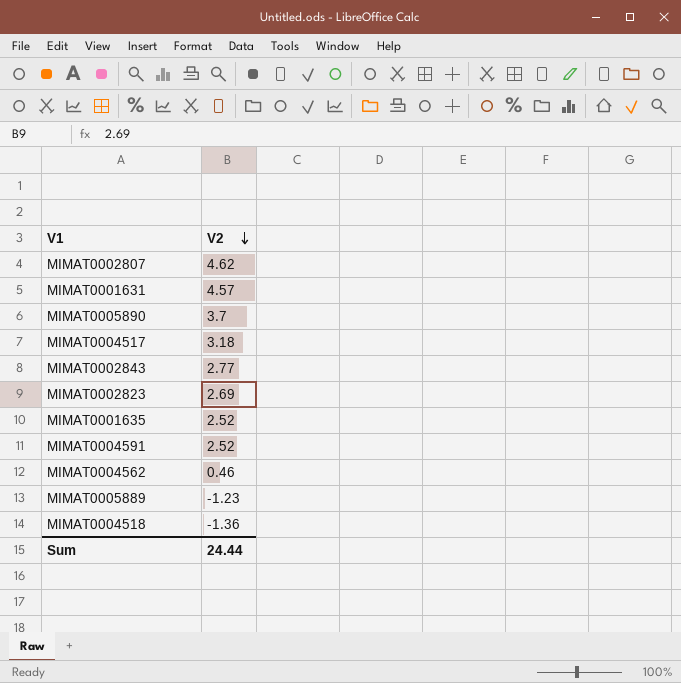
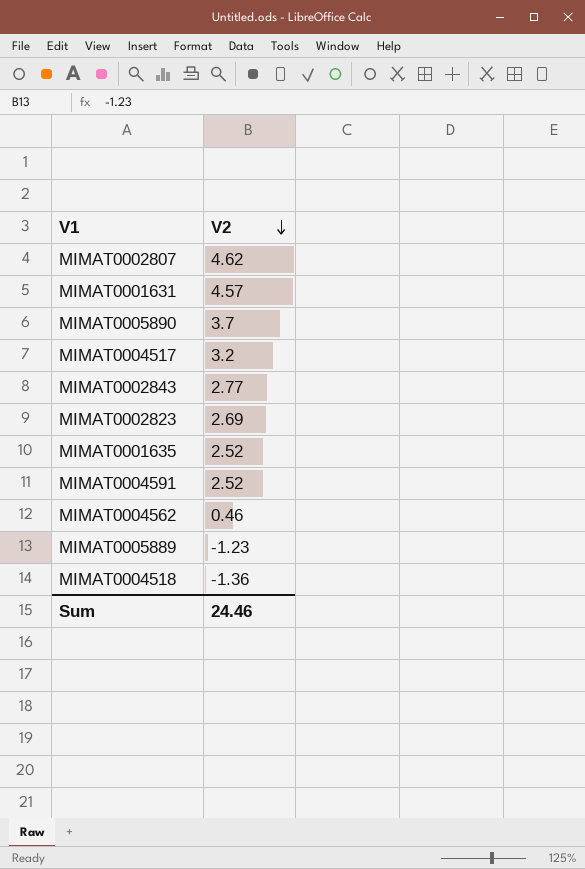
MIMAT0004517 | V2: 3.18 -> 3.2
Sum | V2: 24.44 -> 24.46

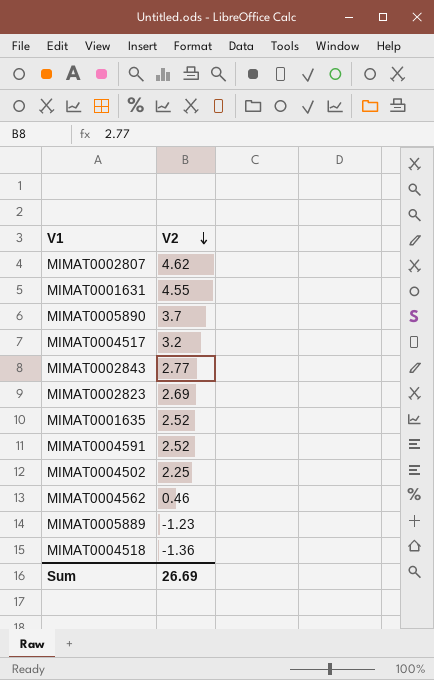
MIMAT0001631 | V2: 4.57 -> 4.55
row MIMAT0004502: none -> 2.25
Sum | V2: 24.46 -> 26.69

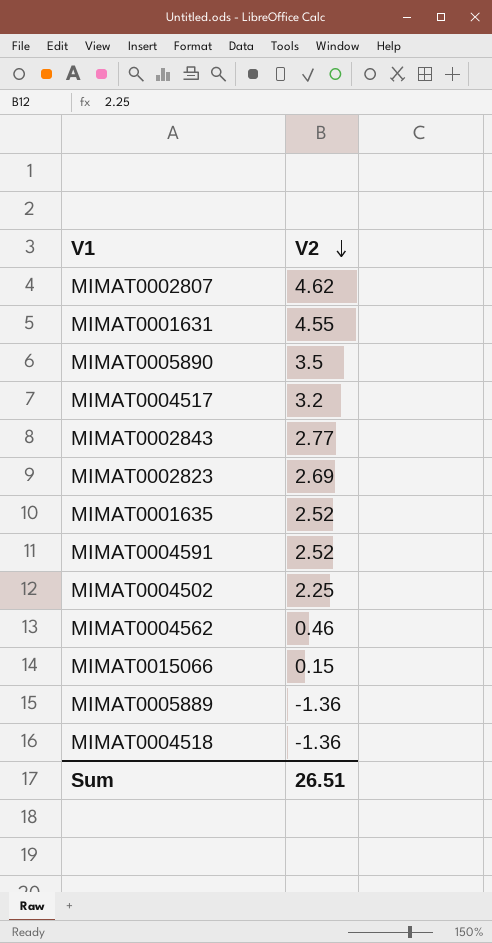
MIMAT0005890 | V2: 3.7 -> 3.5
row MIMAT0015066: none -> 0.15
MIMAT0005889 | V2: -1.23 -> -1.36
Sum | V2: 26.69 -> 26.51

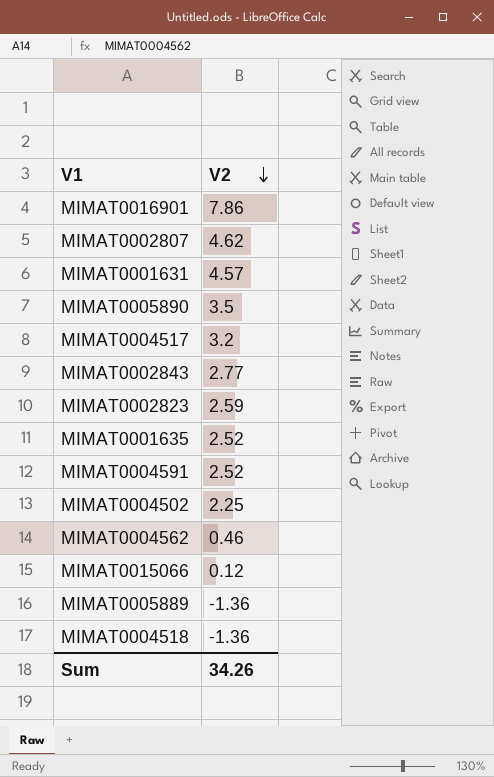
row MIMAT0016901: none -> 7.86
MIMAT0001631 | V2: 4.55 -> 4.57
MIMAT0002823 | V2: 2.69 -> 2.59
MIMAT0015066 | V2: 0.15 -> 0.12
Sum | V2: 26.51 -> 34.26

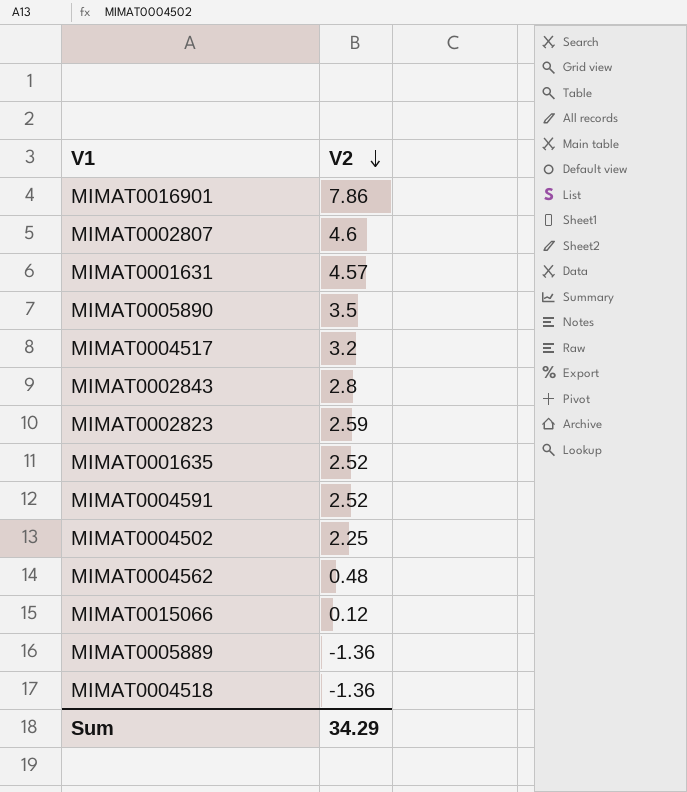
MIMAT0002807 | V2: 4.62 -> 4.6
MIMAT0002843 | V2: 2.77 -> 2.8
MIMAT0004562 | V2: 0.46 -> 0.48
Sum | V2: 34.26 -> 34.29

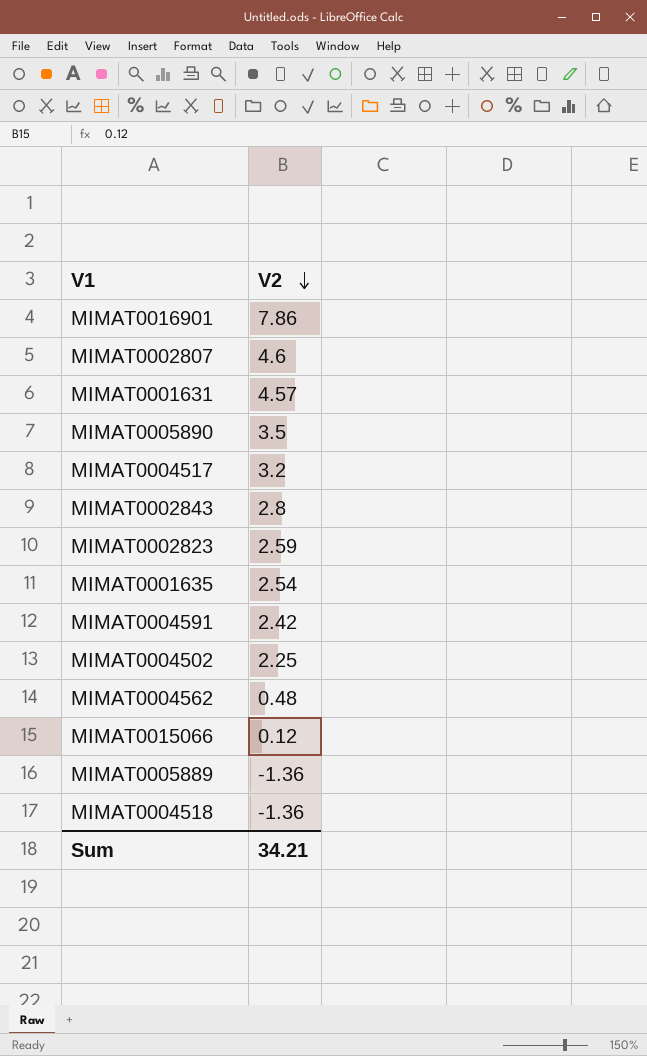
MIMAT0001635 | V2: 2.52 -> 2.54
MIMAT0004591 | V2: 2.52 -> 2.42
Sum | V2: 34.29 -> 34.21

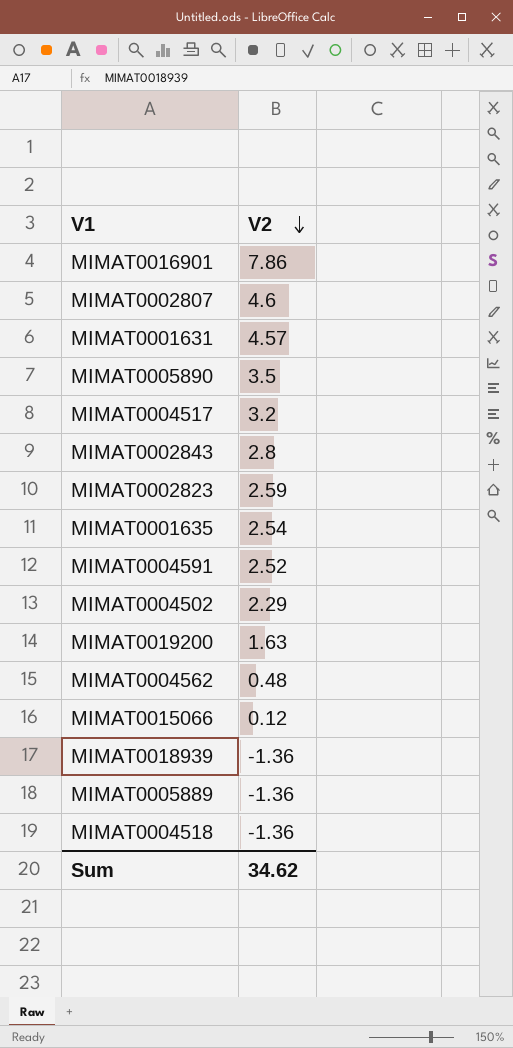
MIMAT0004591 | V2: 2.42 -> 2.52
MIMAT0004502 | V2: 2.25 -> 2.29
row MIMAT0019200: none -> 1.63
row MIMAT0018939: none -> -1.36
Sum | V2: 34.21 -> 34.62

